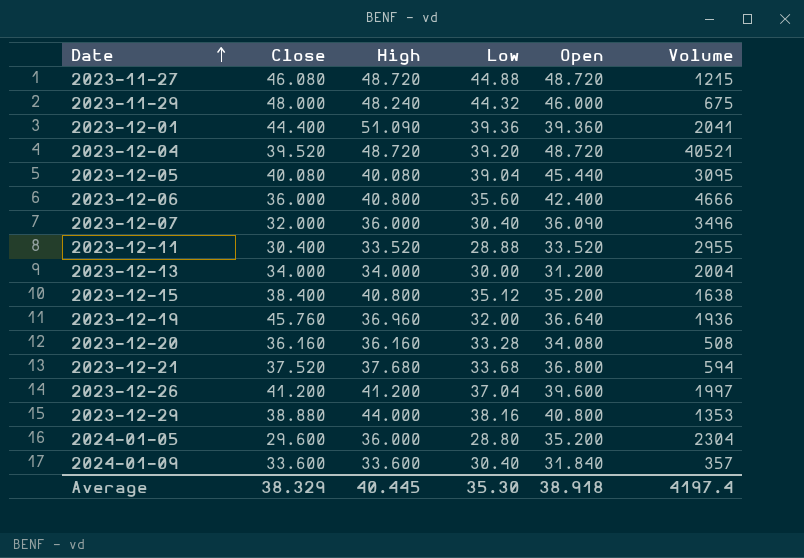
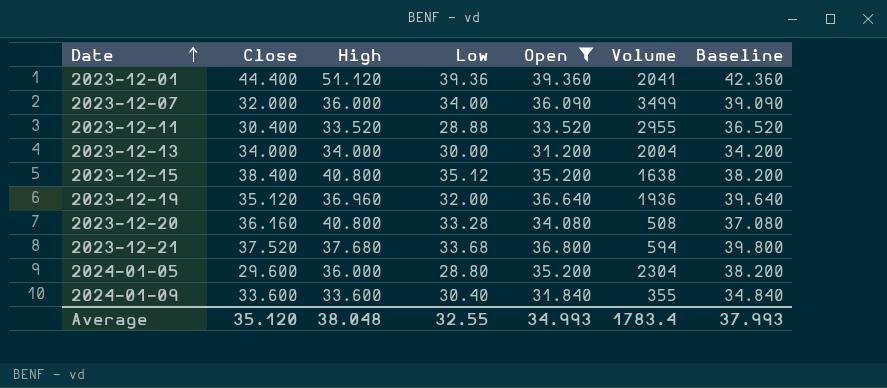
filter: none -> Open <= 39.360
column Baseline | formula: none -> [Open] + 3
2023-12-01 | High: 51.090 -> 51.120
2023-12-07 | Low: 30.40 -> 34.00
2023-12-07 | Volume: 3496 -> 3499
2023-12-19 | Close: 45.760 -> 35.120
2023-12-20 | High: 36.160 -> 40.800
2024-01-09 | Volume: 357 -> 355
Average | Close: 38.329 -> 35.120
Average | High: 40.445 -> 38.048
Average | Low: 35.30 -> 32.55
Average | Open: 38.918 -> 34.993
Average | Volume: 4197.4 -> 1783.4

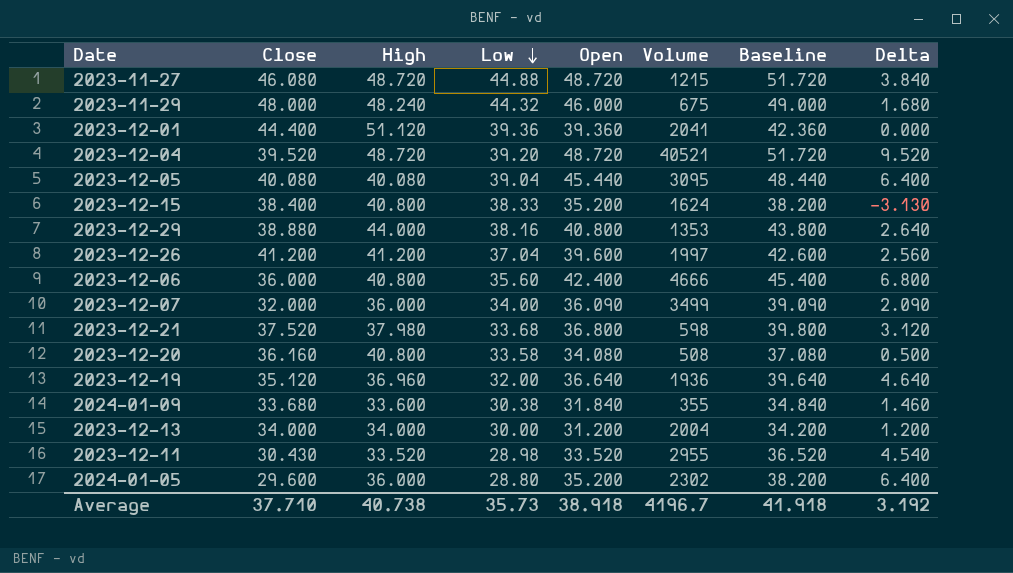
filter: Open <= 39.360 -> none
row order: Date ascending -> Low descending
column Delta | formula: none -> [Open] - [Low]
2023-12-15 | Low: 35.12 -> 38.33
2023-12-15 | Volume: 1638 -> 1624
2023-12-21 | High: 37.680 -> 37.980
2023-12-21 | Volume: 594 -> 598
2023-12-20 | Low: 33.28 -> 33.58
2024-01-09 | Close: 33.600 -> 33.680
2024-01-09 | Low: 30.40 -> 30.38
2023-12-11 | Close: 30.400 -> 30.430
2023-12-11 | Low: 28.88 -> 28.98
2024-01-05 | Volume: 2304 -> 2302
Average | Close: 35.120 -> 37.710
Average | High: 38.048 -> 40.738
Average | Low: 32.55 -> 35.73
Average | Open: 34.993 -> 38.918
Average | Volume: 1783.4 -> 4196.7
Average | Baseline: 37.993 -> 41.918

